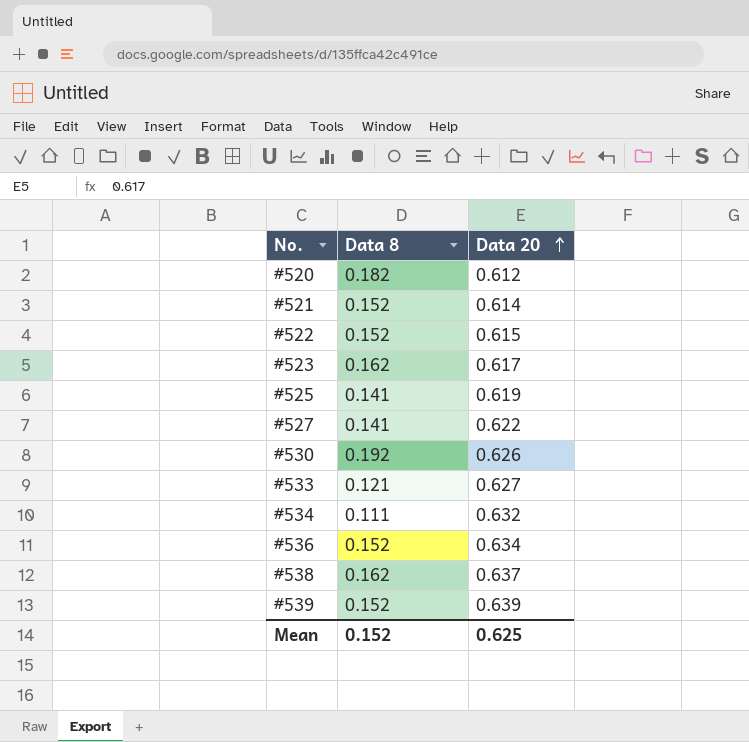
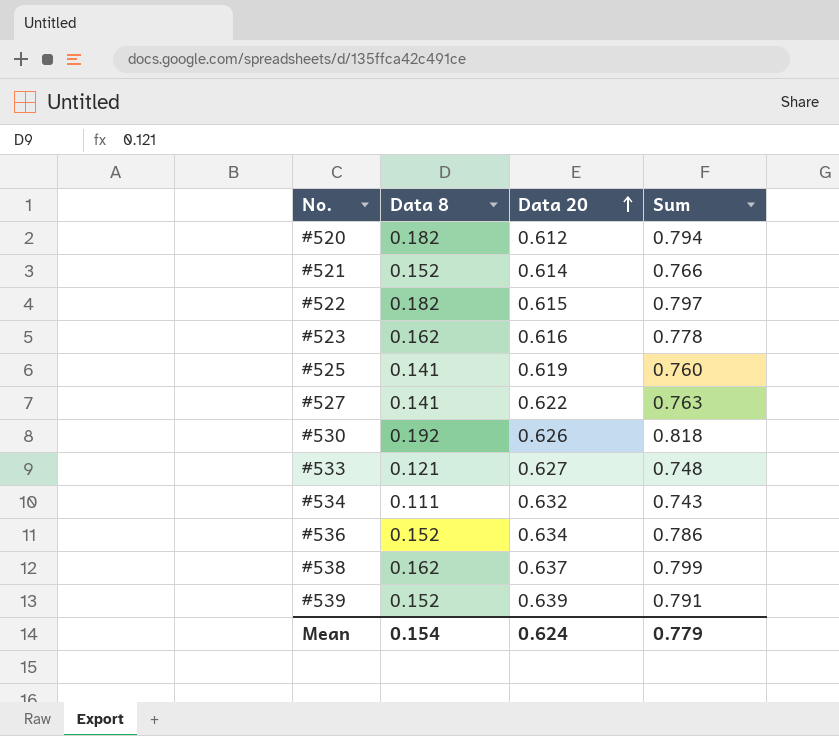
column Sum | formula: none -> [Data 8] + [Data 20]
#522 | Data 8: 0.152 -> 0.182
#523 | Data 20: 0.617 -> 0.616
Mean | Data 8: 0.152 -> 0.154
Mean | Data 20: 0.625 -> 0.624

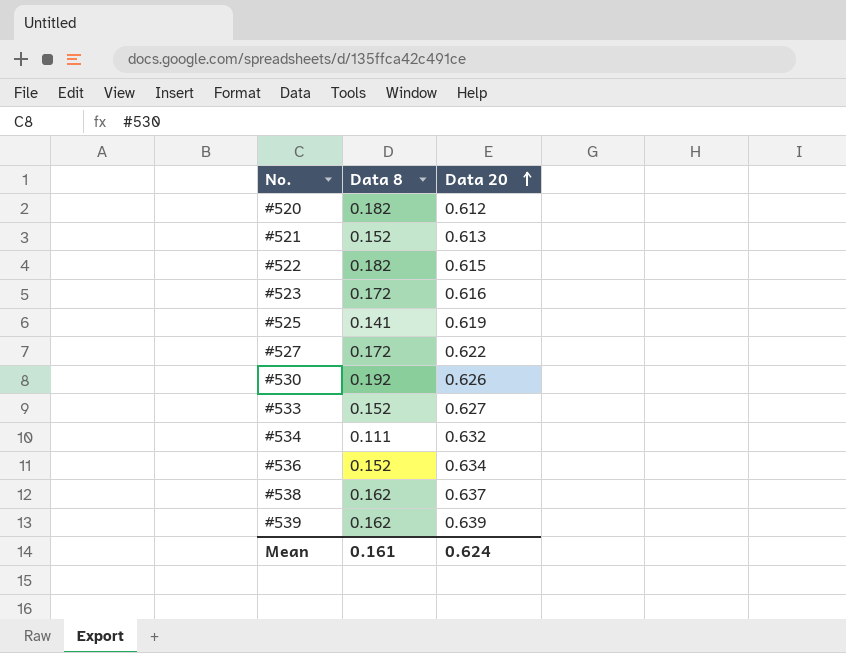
column Sum | formula: [Data 8] + [Data 20] -> none
#521 | Data 20: 0.614 -> 0.613
#523 | Data 8: 0.162 -> 0.172
#527 | Data 8: 0.141 -> 0.172
#533 | Data 8: 0.121 -> 0.152
#539 | Data 8: 0.152 -> 0.162
Mean | Data 8: 0.154 -> 0.161

